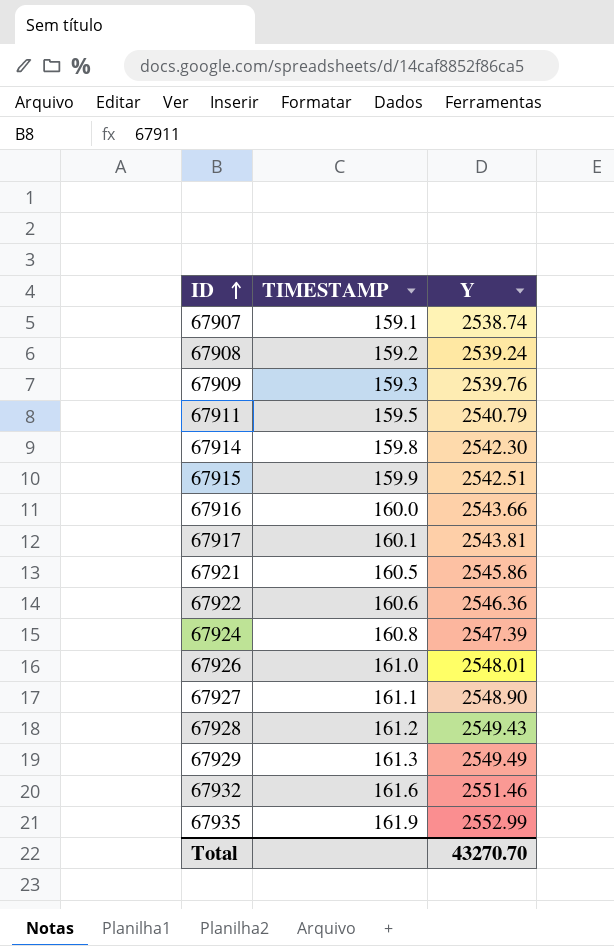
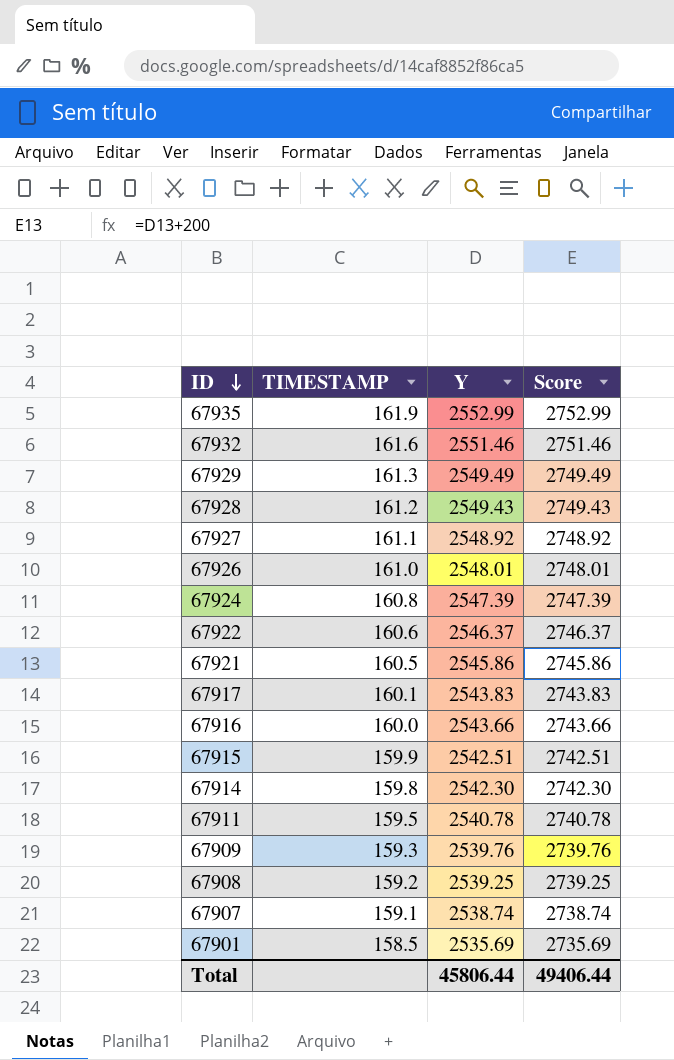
row order: ID ascending -> ID descending
column Score | formula: none -> [Y] + 200
67927 | Y: 2548.90 -> 2548.92
67922 | Y: 2546.36 -> 2546.37
67917 | Y: 2543.81 -> 2543.83
67911 | Y: 2540.79 -> 2540.78
67908 | Y: 2539.24 -> 2539.25
row 67901: none -> 158.5 | 2535.69 | 2735.69
Total | Y: 43270.70 -> 45806.44

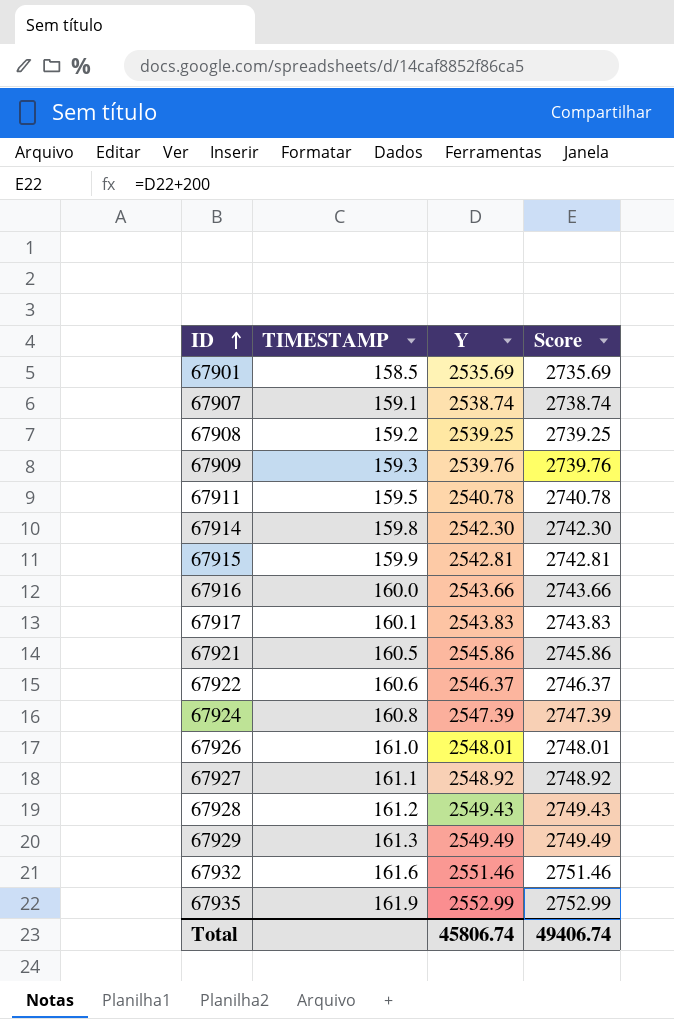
row order: ID descending -> ID ascending
67915 | Y: 2542.51 -> 2542.81
67915 | Score: 2742.51 -> 2742.81
Total | Y: 45806.44 -> 45806.74
Total | Score: 49406.44 -> 49406.74

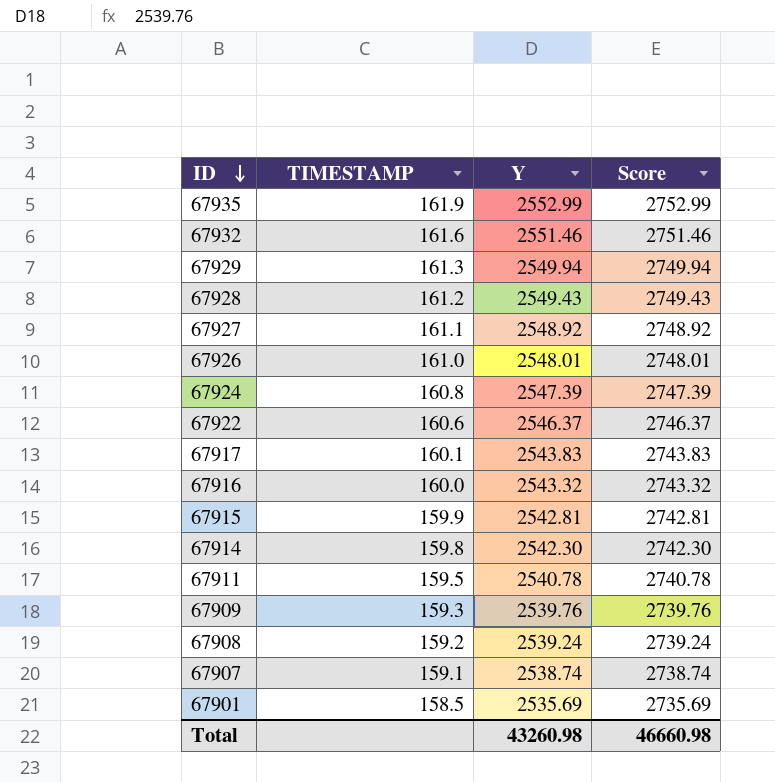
row order: ID ascending -> ID descending
row 67921: 160.5 | 2545.86 | 2745.86 -> none
67929 | Y: 2549.49 -> 2549.94
67929 | Score: 2749.49 -> 2749.94
67916 | Y: 2543.66 -> 2543.32
67916 | Score: 2743.66 -> 2743.32
67908 | Y: 2539.25 -> 2539.24
67908 | Score: 2739.25 -> 2739.24
Total | Y: 45806.74 -> 43260.98
Total | Score: 49406.74 -> 46660.98

